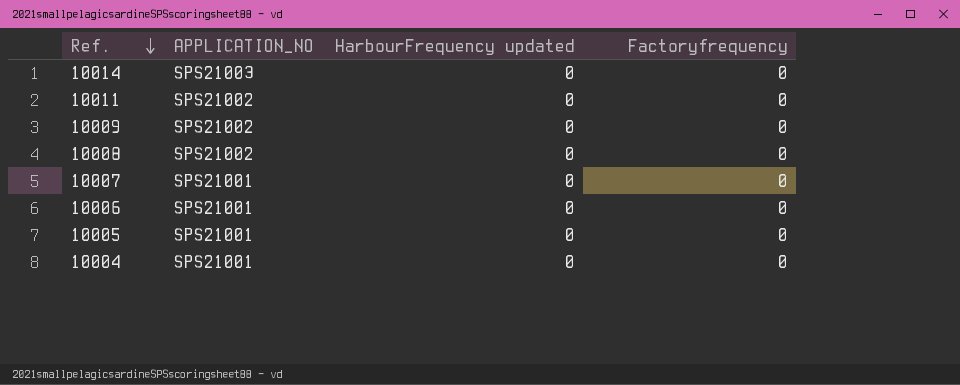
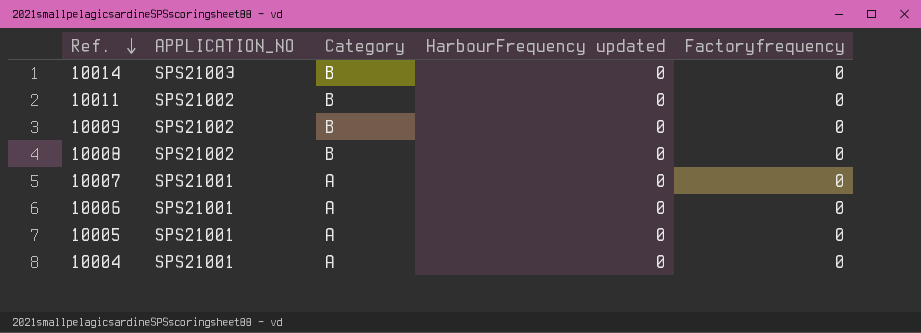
column Category | position: none -> 3

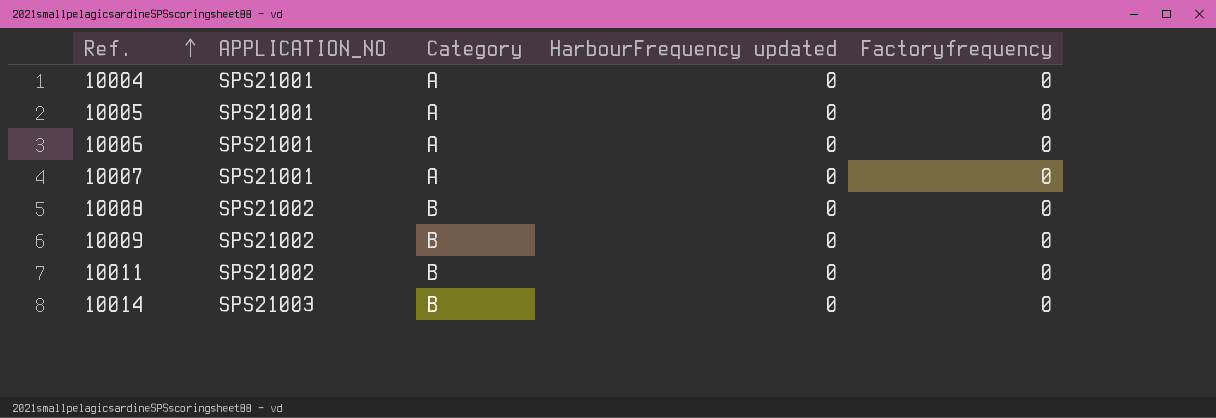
row order: Ref. descending -> Ref. ascending

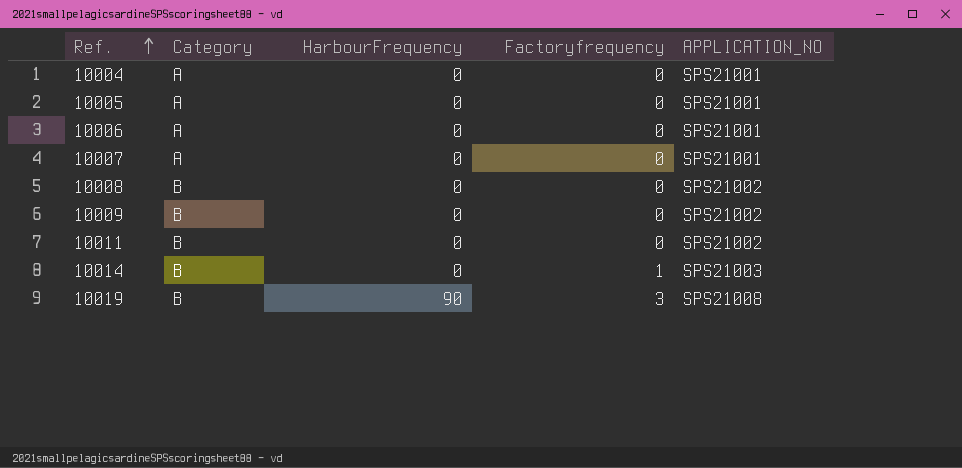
column name: HarbourFrequency updated -> HarbourFrequency
column APPLICATION_NO | position: 2 -> 5
10014 | Factoryfrequency: 0 -> 1
row 10019: none -> B | 90 | 3 | SPS21008

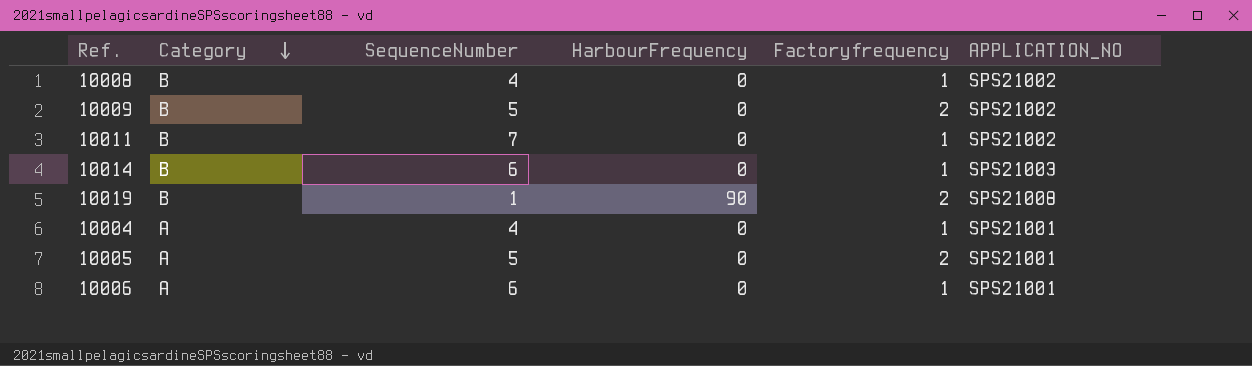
row order: Ref. ascending -> Category descending
column SequenceNumber | position: none -> 3
row 10007: A | 0 | 0 | SPS21001 -> none
10008 | Factoryfrequency: 0 -> 1
10009 | Factoryfrequency: 0 -> 2
10011 | Factoryfrequency: 0 -> 1
10019 | Factoryfrequency: 3 -> 2
10004 | Factoryfrequency: 0 -> 1
10005 | Factoryfrequency: 0 -> 2
10006 | Factoryfrequency: 0 -> 1

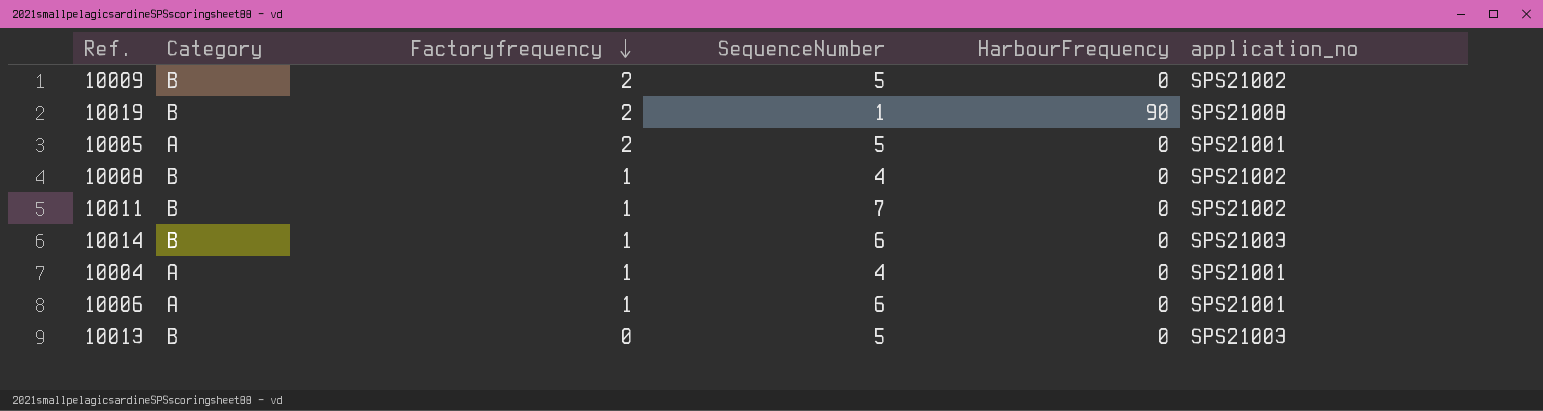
row order: Category descending -> Factoryfrequency descending
column Factoryfrequency | position: 5 -> 3
column name: APPLICATION_NO -> application_no
row 10013: none -> B | 0 | 5 | 0 | SPS21003

